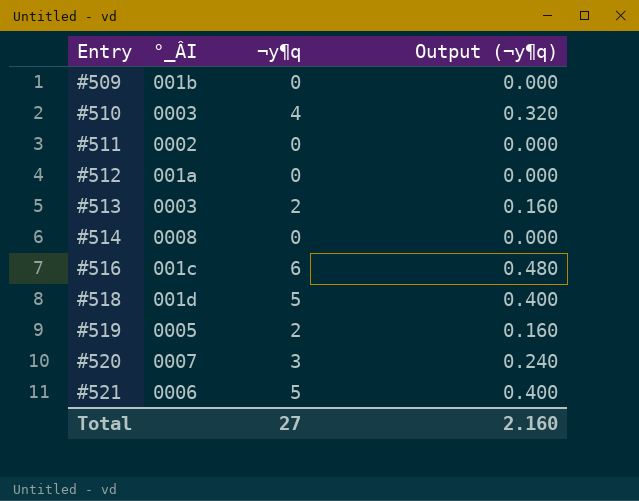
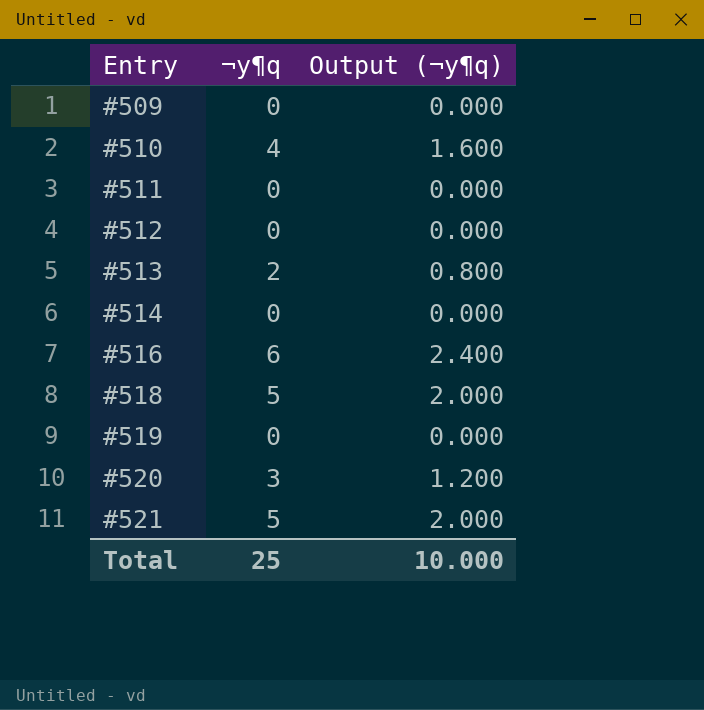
column °_ÂI | position: 2 -> none
column Output (¬y¶q) | formula: [¬y¶q] * 0.08 -> [¬y¶q] * 0.4
#519 | ¬y¶q: 2 -> 0
Total | ¬y¶q: 27 -> 25
Total | Output (¬y¶q): 2.160 -> 10.000

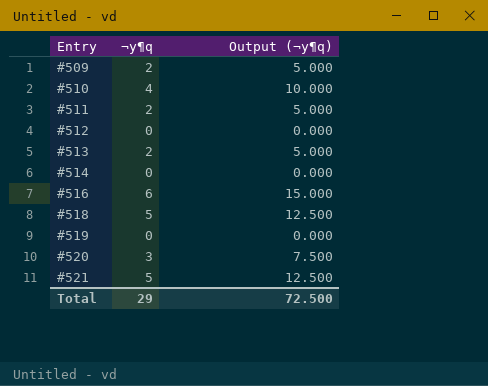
column Output (¬y¶q) | formula: [¬y¶q] * 0.4 -> [¬y¶q] * 2.5
#509 | ¬y¶q: 0 -> 2
#511 | ¬y¶q: 0 -> 2
Total | ¬y¶q: 25 -> 29
Total | Output (¬y¶q): 10.000 -> 72.500

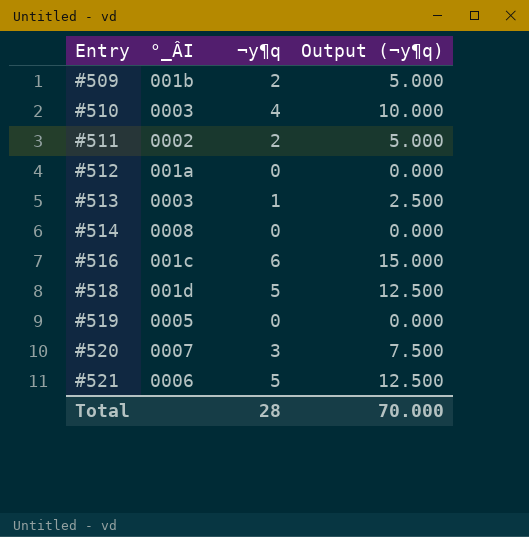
column °_ÂI | position: none -> 2
#513 | ¬y¶q: 2 -> 1
#513 | Output (¬y¶q): 5.000 -> 2.500
Total | ¬y¶q: 29 -> 28
Total | Output (¬y¶q): 72.500 -> 70.000

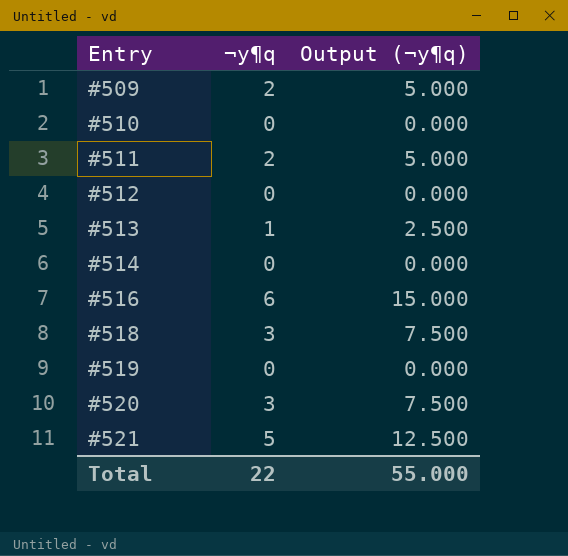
column °_ÂI | position: 2 -> none
#510 | ¬y¶q: 4 -> 0
#510 | Output (¬y¶q): 10.000 -> 0.000
#518 | ¬y¶q: 5 -> 3
#518 | Output (¬y¶q): 12.500 -> 7.500
Total | ¬y¶q: 28 -> 22
Total | Output (¬y¶q): 70.000 -> 55.000

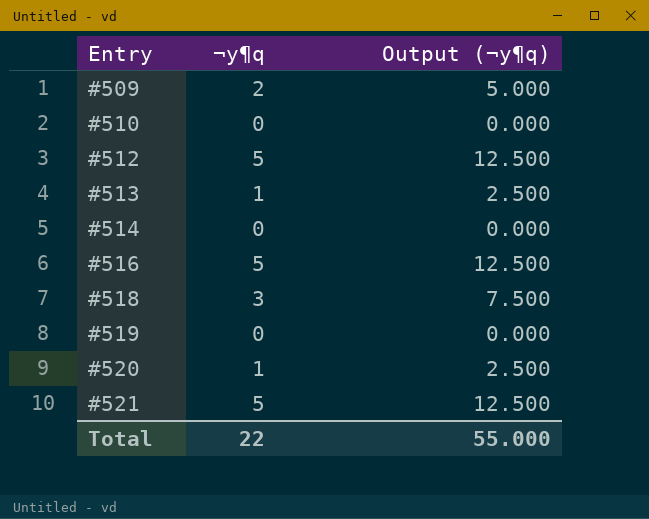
row #511: 2 | 5.000 -> none
#512 | ¬y¶q: 0 -> 5
#512 | Output (¬y¶q): 0.000 -> 12.500
#516 | ¬y¶q: 6 -> 5
#516 | Output (¬y¶q): 15.000 -> 12.500
#520 | ¬y¶q: 3 -> 1
#520 | Output (¬y¶q): 7.500 -> 2.500

